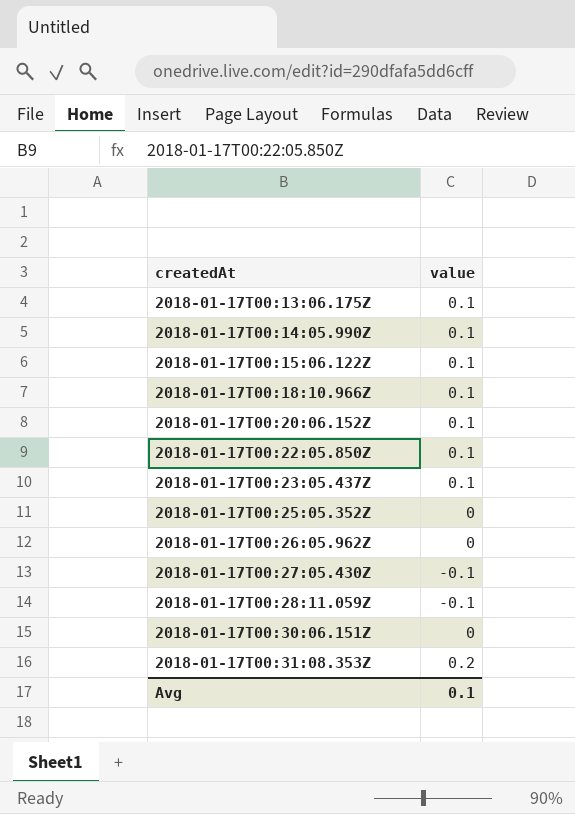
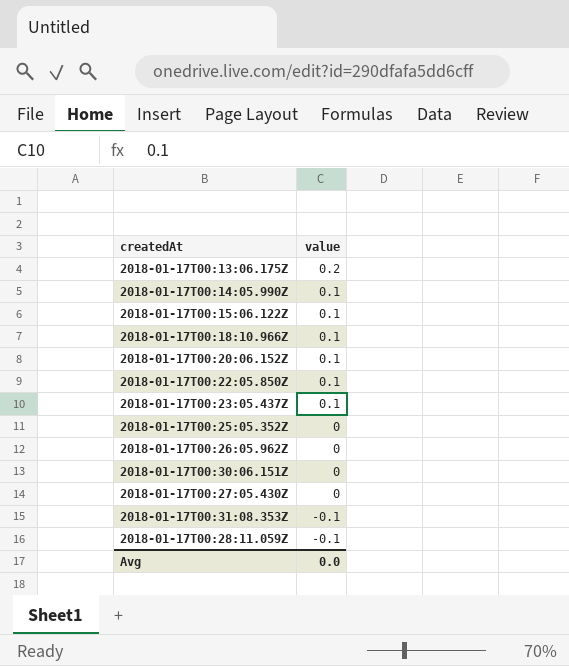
row order: createdAt ascending -> value descending
2018-01-17T00:13:06.175Z | value: 0.1 -> 0.2
2018-01-17T00:27:05.430Z | value: -0.1 -> 0
2018-01-17T00:31:08.353Z | value: 0.2 -> -0.1
Avg | value: 0.1 -> 0.0

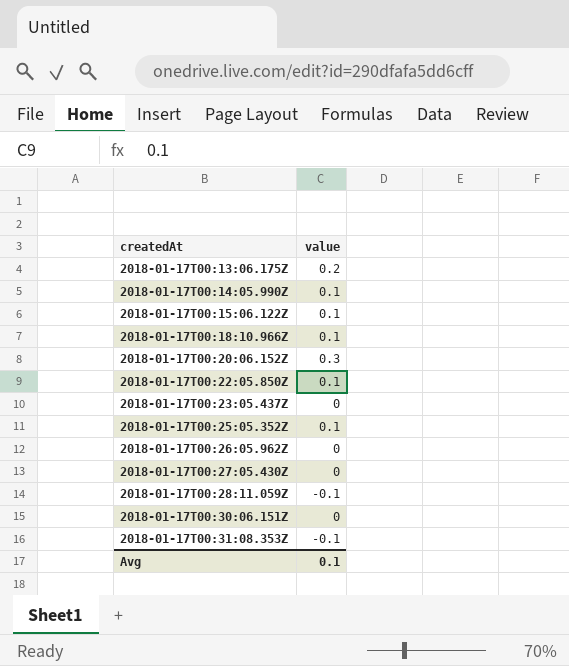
row order: value descending -> createdAt ascending
2018-01-17T00:20:06.152Z | value: 0.1 -> 0.3
2018-01-17T00:23:05.437Z | value: 0.1 -> 0
2018-01-17T00:25:05.352Z | value: 0 -> 0.1
Avg | value: 0.0 -> 0.1

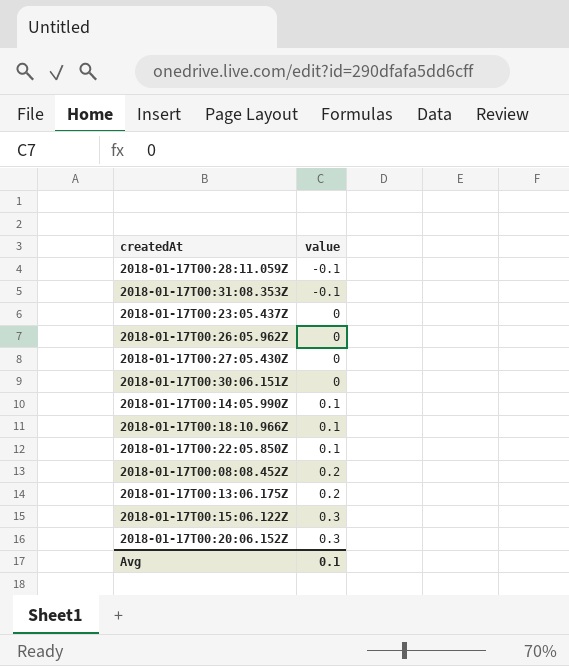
row order: createdAt ascending -> value ascending
row 2018-01-17T00:25:05.352Z: 0.1 -> none
row 2018-01-17T00:08:08.452Z: none -> 0.2
2018-01-17T00:15:06.122Z | value: 0.1 -> 0.3

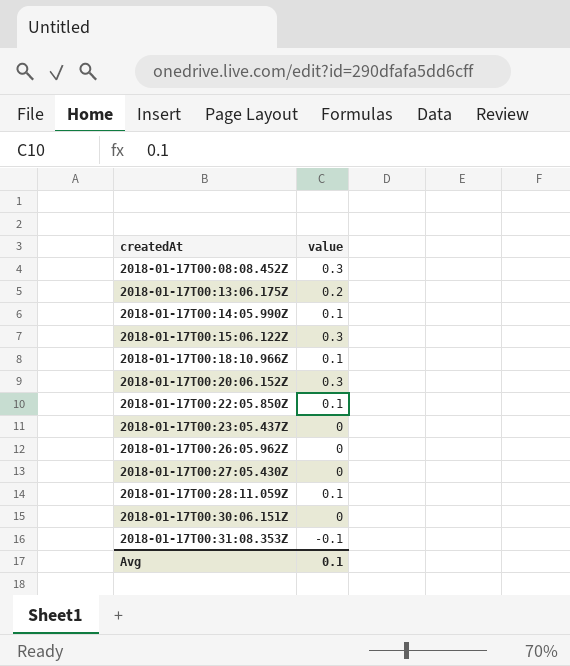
row order: value ascending -> createdAt ascending
2018-01-17T00:08:08.452Z | value: 0.2 -> 0.3
2018-01-17T00:28:11.059Z | value: -0.1 -> 0.1

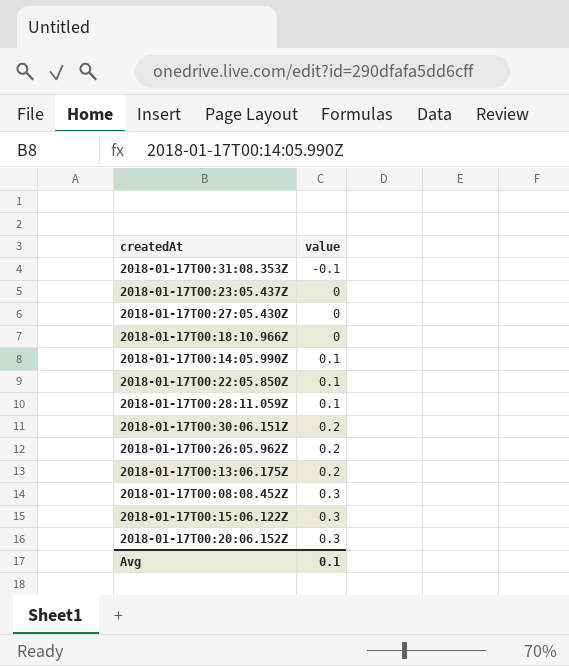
row order: createdAt ascending -> value ascending
2018-01-17T00:18:10.966Z | value: 0.1 -> 0
2018-01-17T00:30:06.151Z | value: 0 -> 0.2
2018-01-17T00:26:05.962Z | value: 0 -> 0.2

